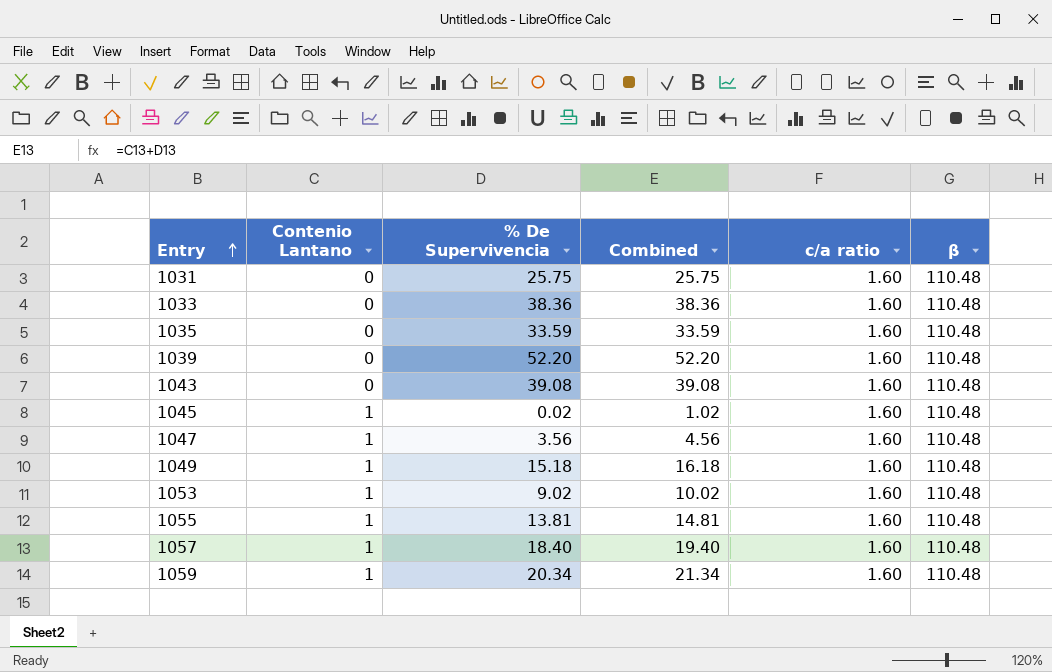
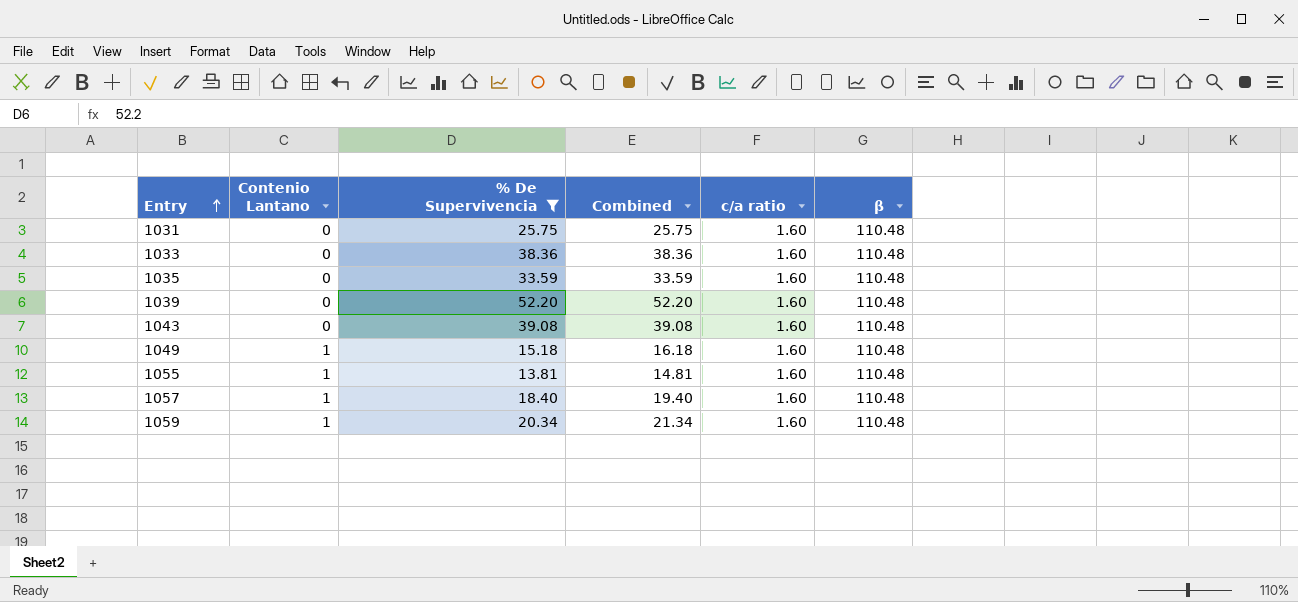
filter: none -> % De Supervivencia >= 13.81

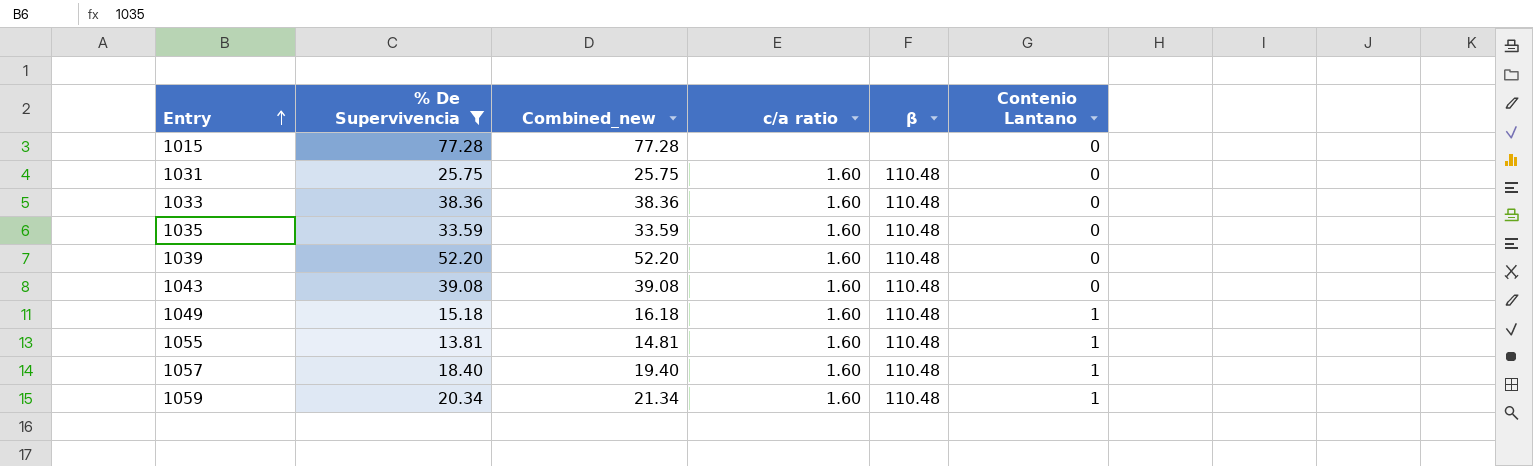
column name: Combined -> Combined_new
column Contenio Lantano | position: 2 -> 6
row 1015: none -> 77.28 | 77.28 | none | none | 0

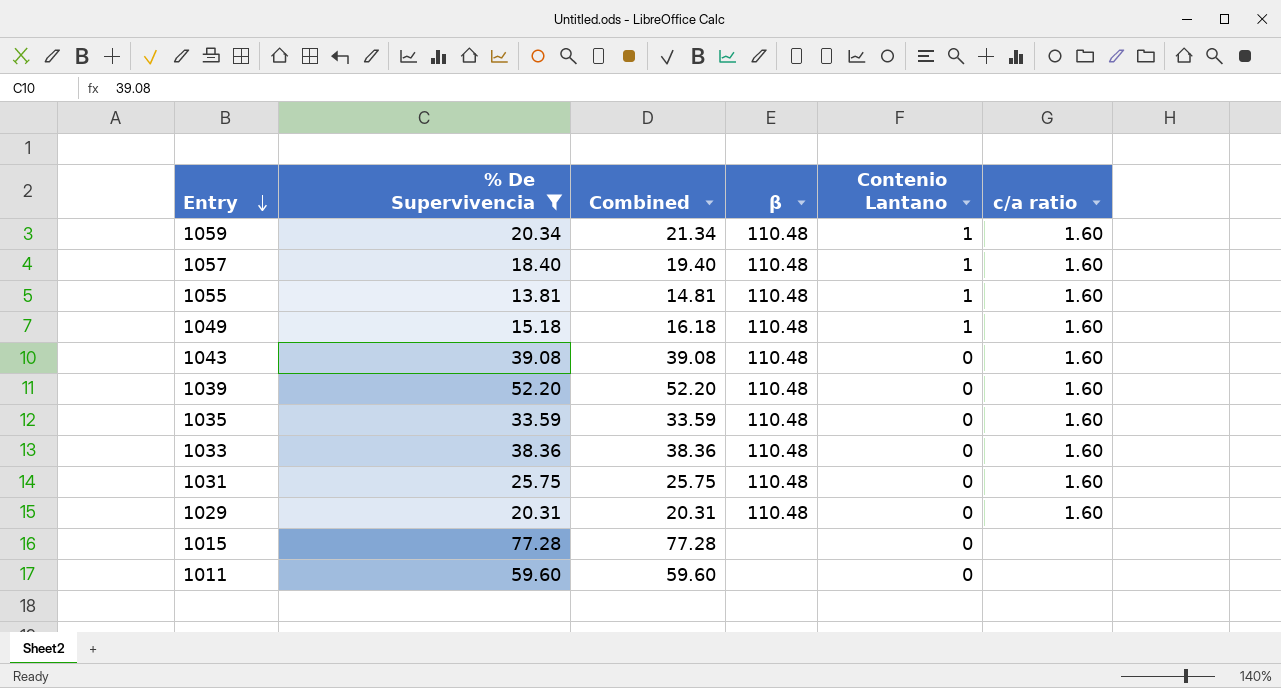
row order: Entry ascending -> Entry descending
column name: Combined_new -> Combined
column c/a ratio | position: 4 -> 6
row 1029: none -> 20.31 | 20.31 | 110.48 | 0 | 1.60
row 1011: none -> 59.60 | 59.60 | none | 0 | none

